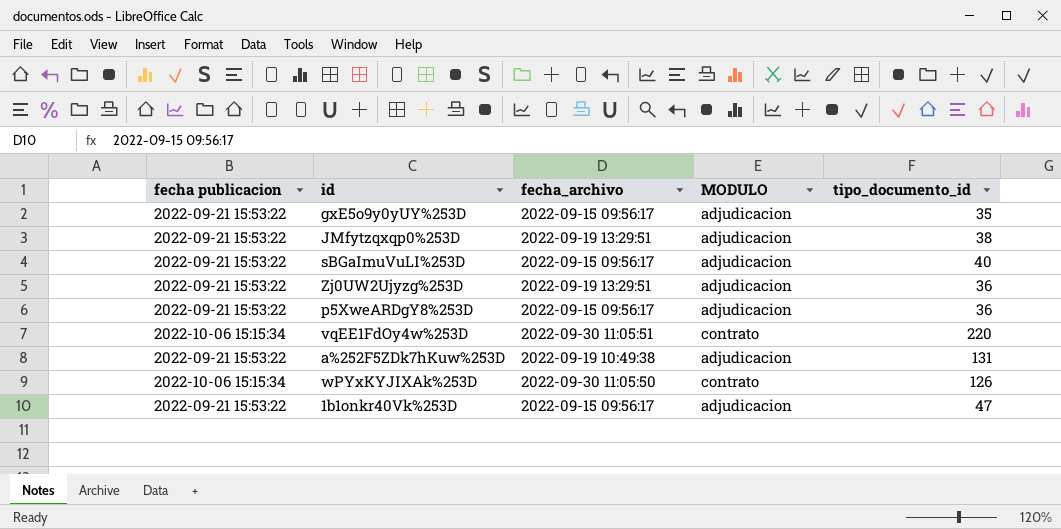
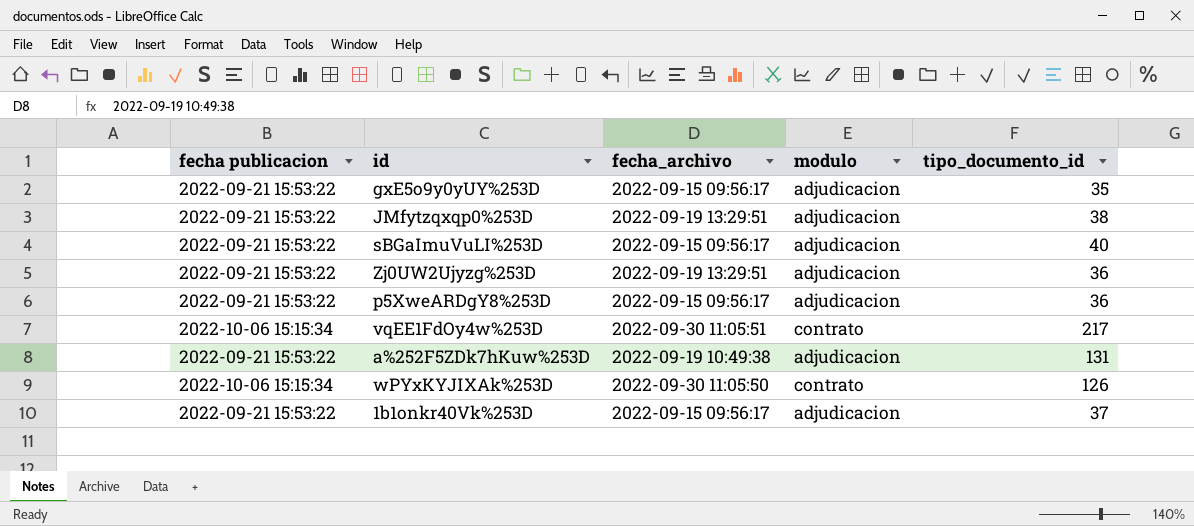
column name: MODULO -> modulo
vqEE1FdOy4w%253D | tipo_documento_id: 220 -> 217
1b1onkr40Vk%253D | tipo_documento_id: 47 -> 37

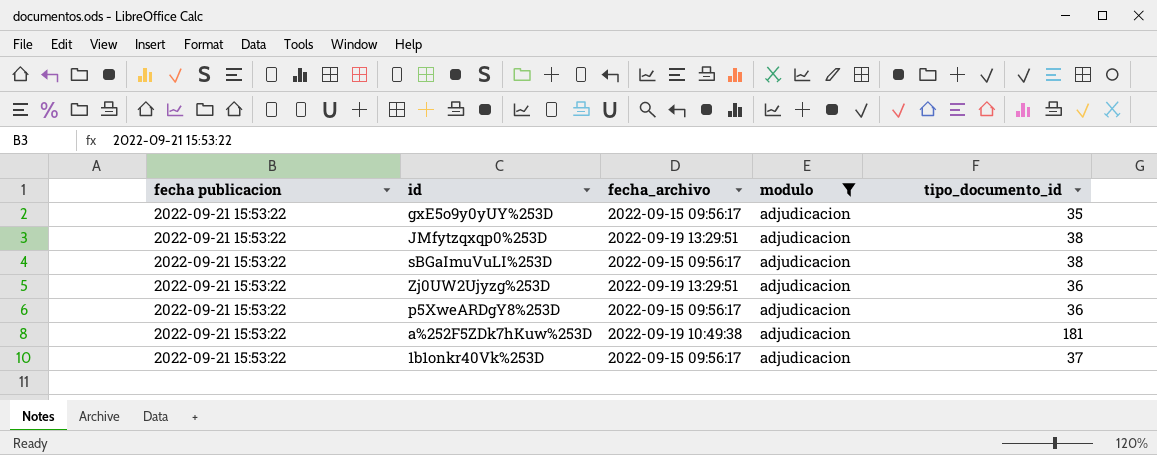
filter: none -> modulo = adjudicacion
sBGaImuVuLI%253D | tipo_documento_id: 40 -> 38
a%252F5ZDk7hKuw%253D | tipo_documento_id: 131 -> 181

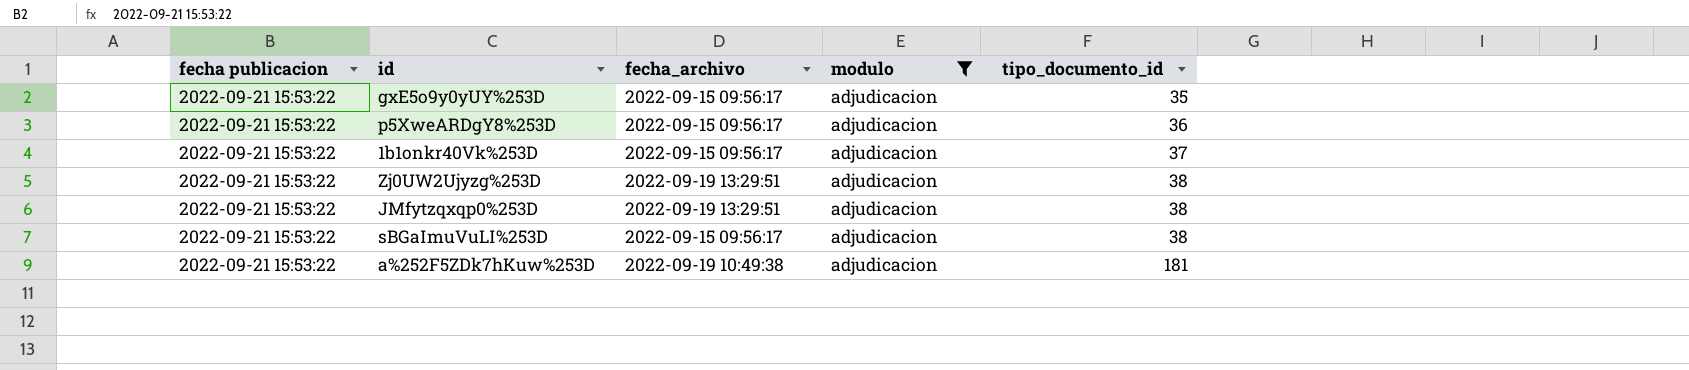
row order: none -> tipo_documento_id ascending
Zj0UW2Ujyzg%253D | tipo_documento_id: 36 -> 38

